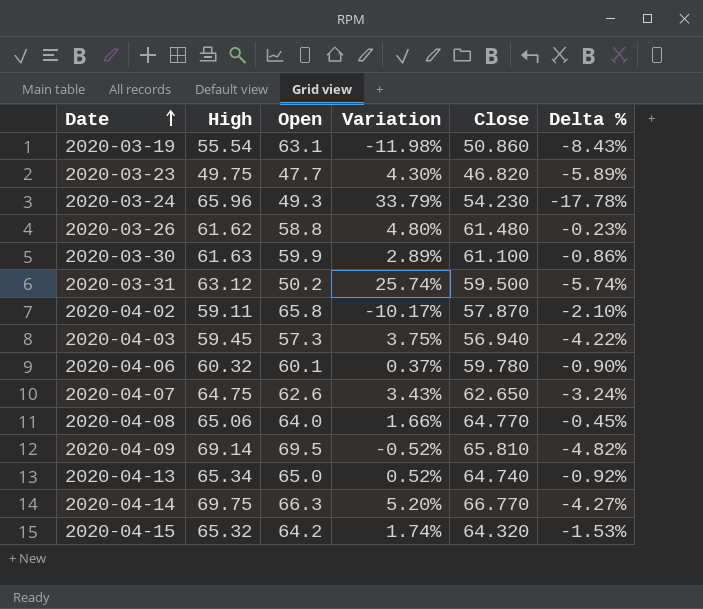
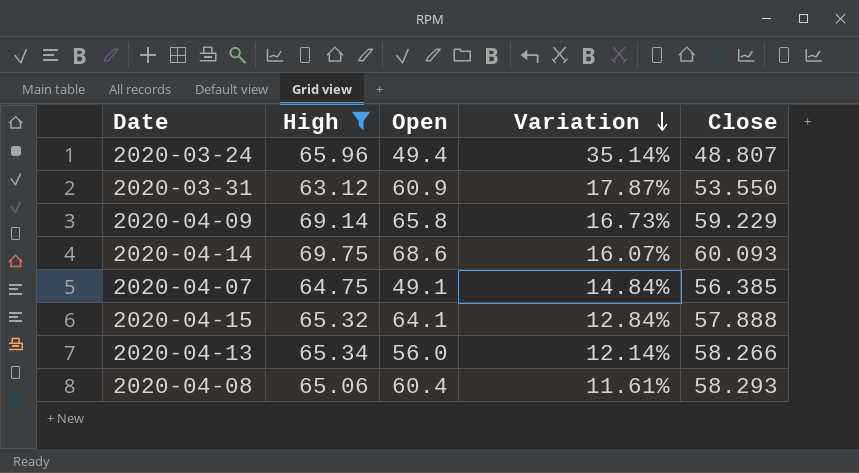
filter: none -> High >= 63.12
row order: Date ascending -> Variation descending
column Delta % | formula: ([Close] - [High]) / [High] -> none
column Variation | formula: ([High] - [Open]) / [Open] -> ([High] - [Close]) / [Close]
2020-03-24 | Open: 49.3 -> 49.4
2020-03-24 | Close: 54.230 -> 48.807
2020-03-31 | Open: 50.2 -> 60.9
2020-03-31 | Close: 59.500 -> 53.550
2020-04-09 | Open: 69.5 -> 65.8
2020-04-09 | Close: 65.810 -> 59.229
2020-04-14 | Open: 66.3 -> 68.6
2020-04-14 | Close: 66.770 -> 60.093
2020-04-07 | Open: 62.6 -> 49.1
2020-04-07 | Close: 62.650 -> 56.385
2020-04-15 | Open: 64.2 -> 64.1
2020-04-15 | Close: 64.320 -> 57.888
2020-04-13 | Open: 65.0 -> 56.0
2020-04-13 | Close: 64.740 -> 58.266
2020-04-08 | Open: 64.0 -> 60.4
2020-04-08 | Close: 64.770 -> 58.293

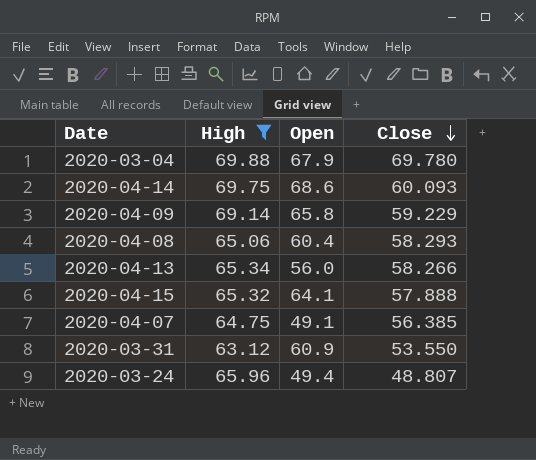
row order: Variation descending -> Close descending
column Variation | formula: ([High] - [Close]) / [Close] -> none
row 2020-03-04: none -> 69.88 | 67.9 | 69.780

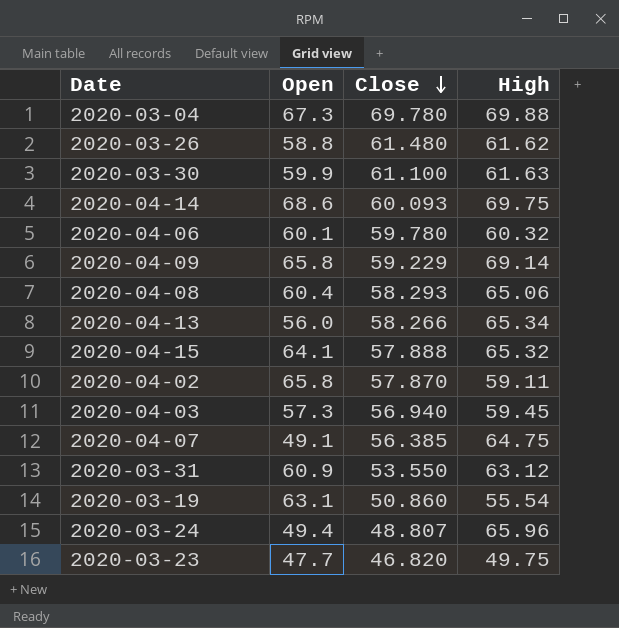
filter: High >= 63.12 -> none
column High | position: 2 -> 4
2020-03-04 | Open: 67.9 -> 67.3

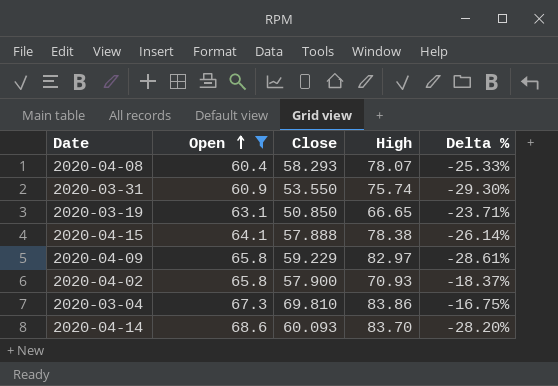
filter: none -> Open >= 60.4
row order: Close descending -> Open ascending
column Delta % | formula: none -> ([Close] - [High]) / [High]
2020-04-08 | High: 65.06 -> 78.07
2020-03-31 | High: 63.12 -> 75.74
2020-03-19 | Close: 50.860 -> 50.850
2020-03-19 | High: 55.54 -> 66.65
2020-04-15 | High: 65.32 -> 78.38
2020-04-09 | High: 69.14 -> 82.97
2020-04-02 | Close: 57.870 -> 57.900
2020-04-02 | High: 59.11 -> 70.93
2020-03-04 | Close: 69.780 -> 69.810
2020-03-04 | High: 69.88 -> 83.86
2020-04-14 | High: 69.75 -> 83.70

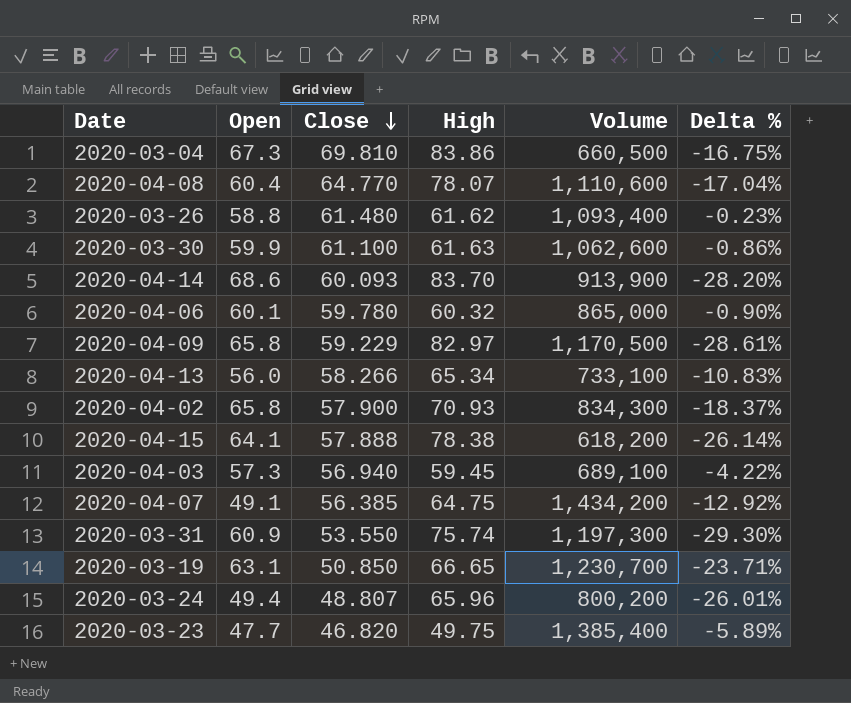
filter: Open >= 60.4 -> none
row order: Open ascending -> Close descending
column Volume | position: none -> 5
2020-04-08 | Close: 58.293 -> 64.770
2020-04-08 | Delta %: -25.33% -> -17.04%

